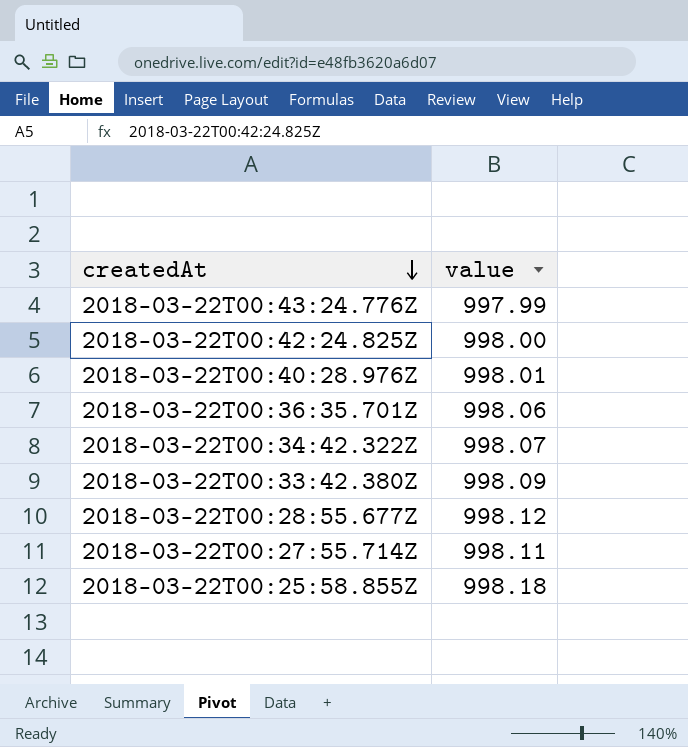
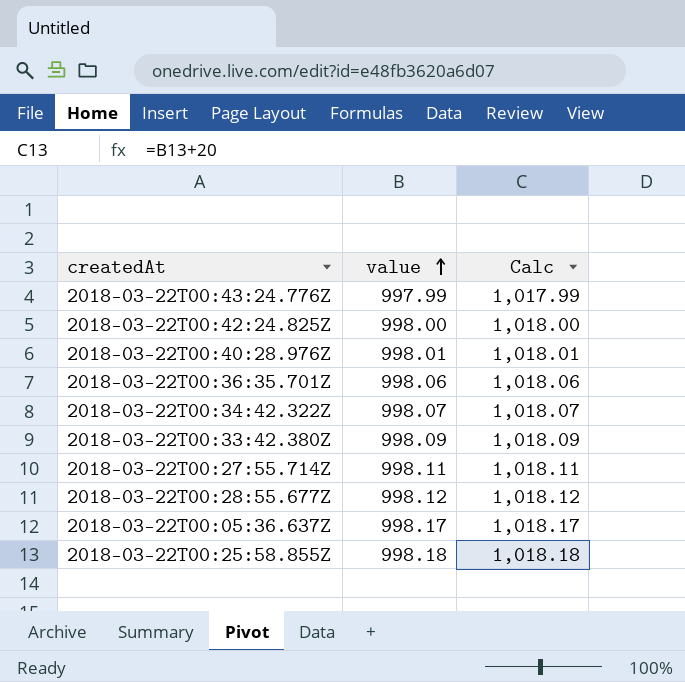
row order: createdAt descending -> value ascending
column Calc | formula: none -> [value] + 20
row 2018-03-22T00:05:36.637Z: none -> 998.17 | 1,018.17

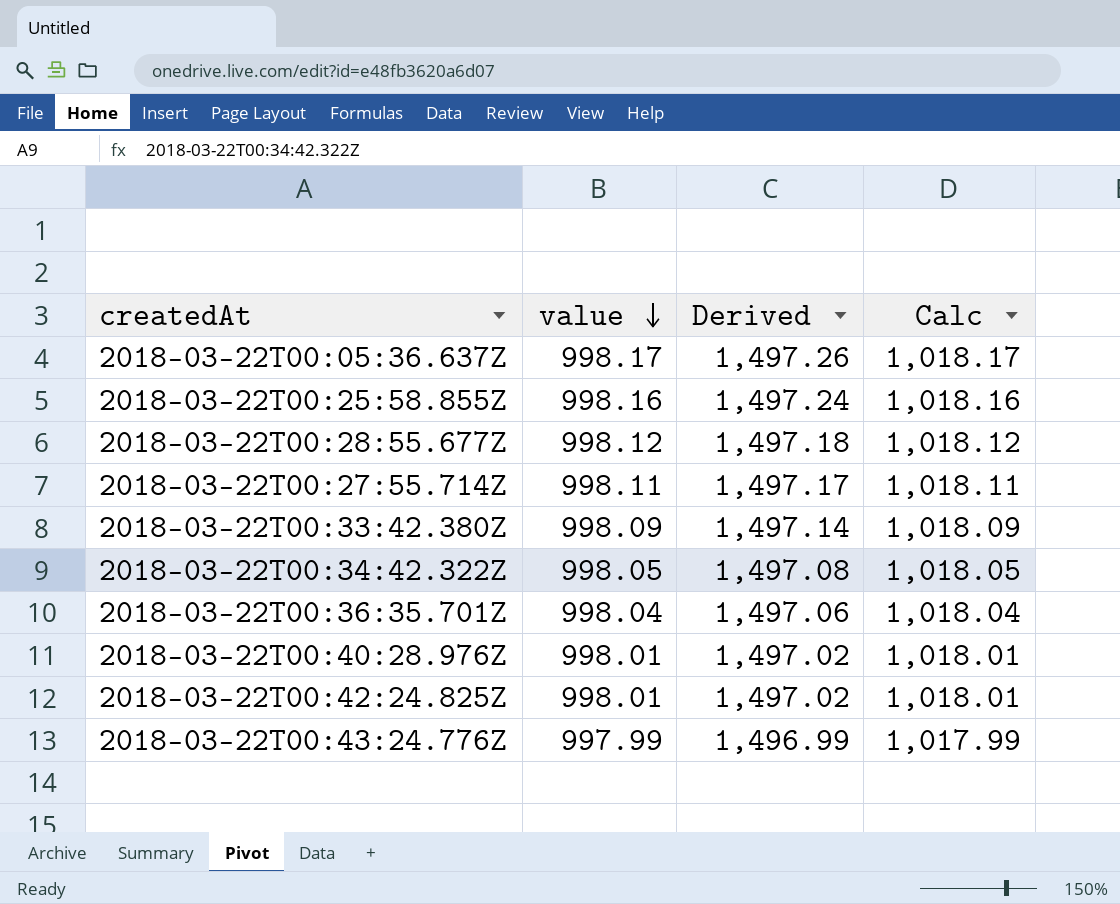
row order: value ascending -> value descending
column Derived | formula: none -> [value] * 1.5
2018-03-22T00:25:58.855Z | value: 998.18 -> 998.16
2018-03-22T00:25:58.855Z | Calc: 1,018.18 -> 1,018.16
2018-03-22T00:34:42.322Z | value: 998.07 -> 998.05
2018-03-22T00:34:42.322Z | Calc: 1,018.07 -> 1,018.05
2018-03-22T00:36:35.701Z | value: 998.06 -> 998.04
2018-03-22T00:36:35.701Z | Calc: 1,018.06 -> 1,018.04
2018-03-22T00:42:24.825Z | value: 998.00 -> 998.01
2018-03-22T00:42:24.825Z | Calc: 1,018.00 -> 1,018.01

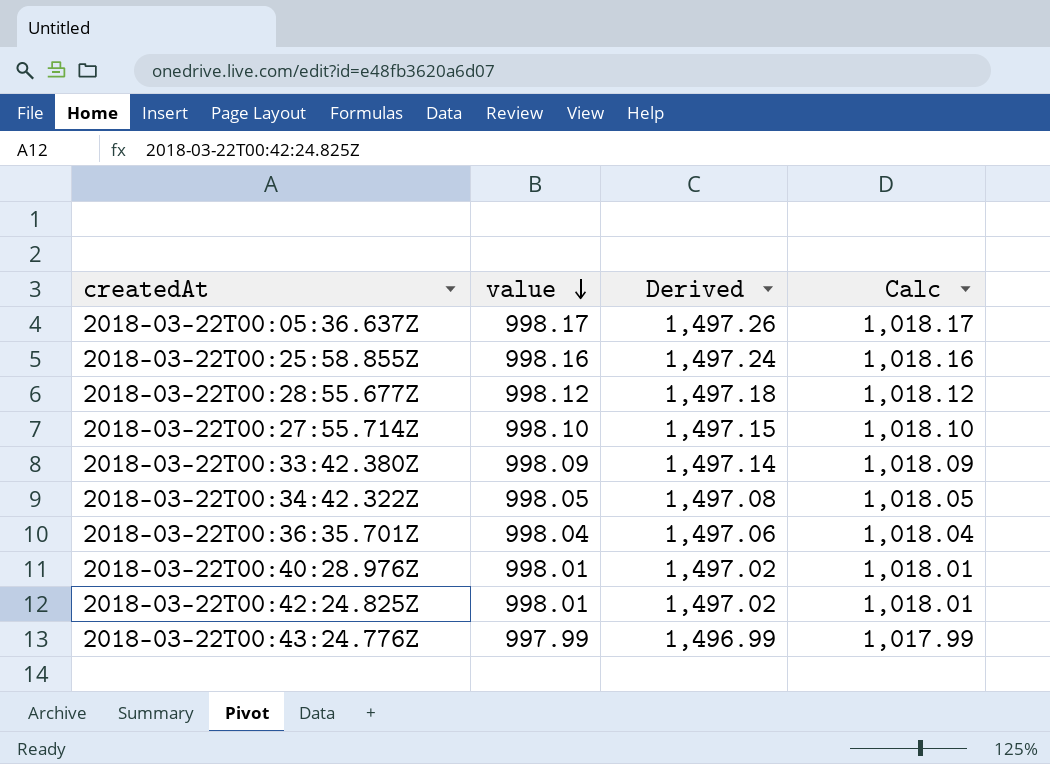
2018-03-22T00:27:55.714Z | value: 998.11 -> 998.10
2018-03-22T00:27:55.714Z | Derived: 1,497.17 -> 1,497.15
2018-03-22T00:27:55.714Z | Calc: 1,018.11 -> 1,018.10

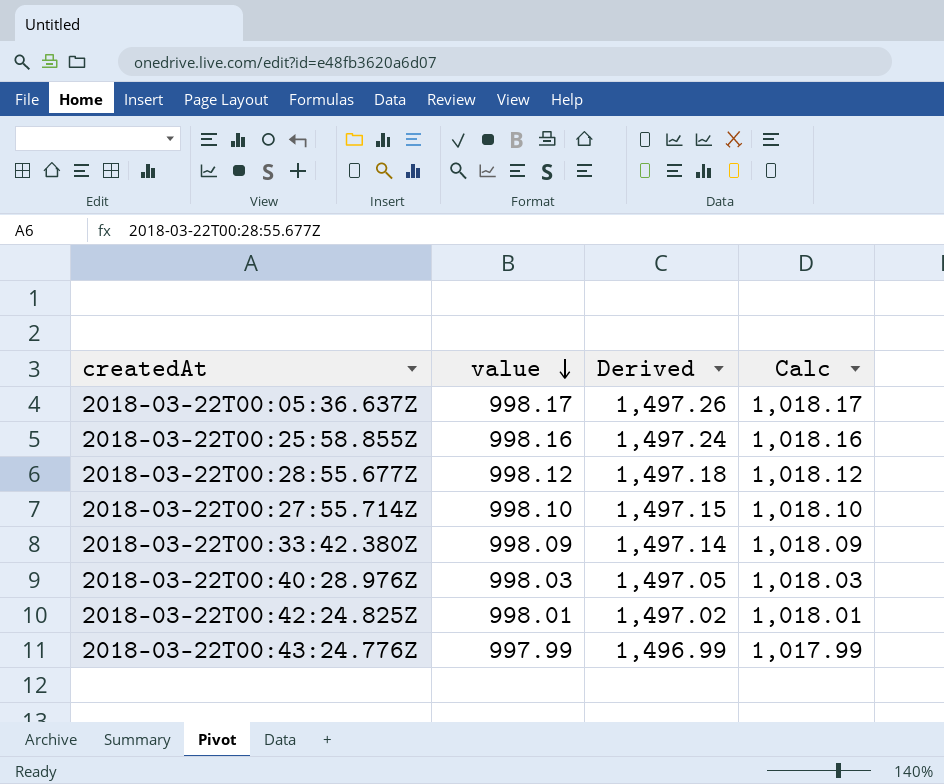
row 2018-03-22T00:34:42.322Z: 998.05 | 1,497.08 | 1,018.05 -> none
row 2018-03-22T00:36:35.701Z: 998.04 | 1,497.06 | 1,018.04 -> none
2018-03-22T00:40:28.976Z | value: 998.01 -> 998.03
2018-03-22T00:40:28.976Z | Derived: 1,497.02 -> 1,497.05
2018-03-22T00:40:28.976Z | Calc: 1,018.01 -> 1,018.03

